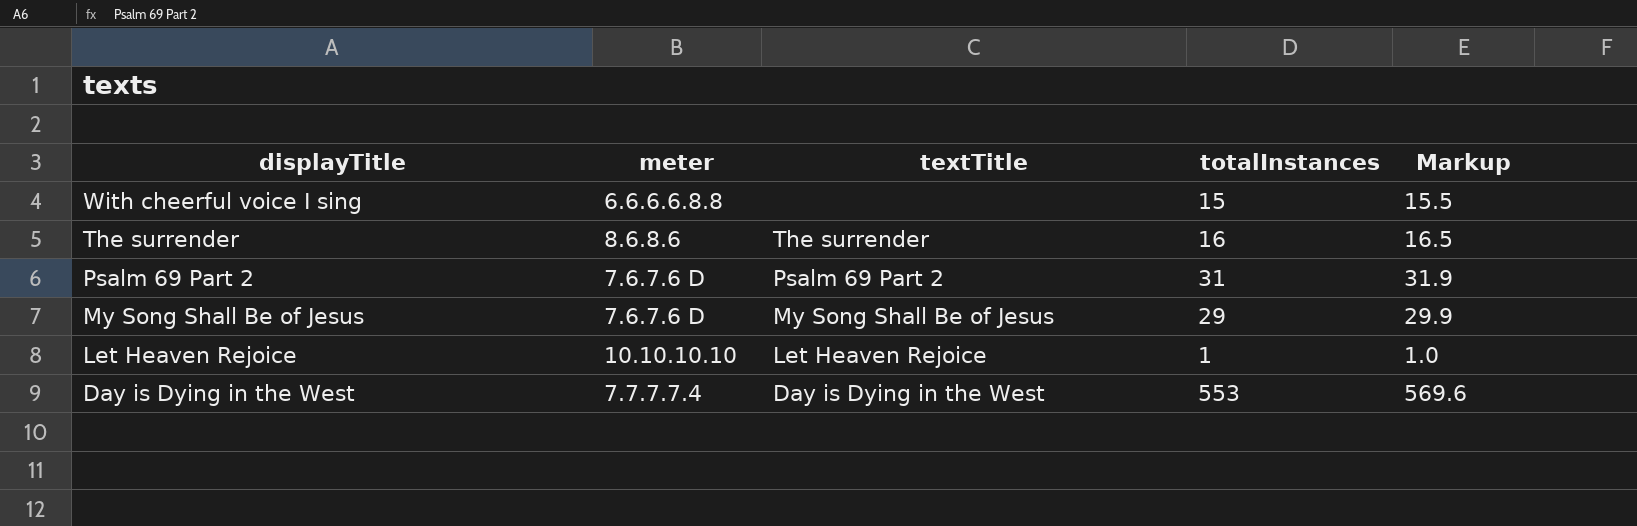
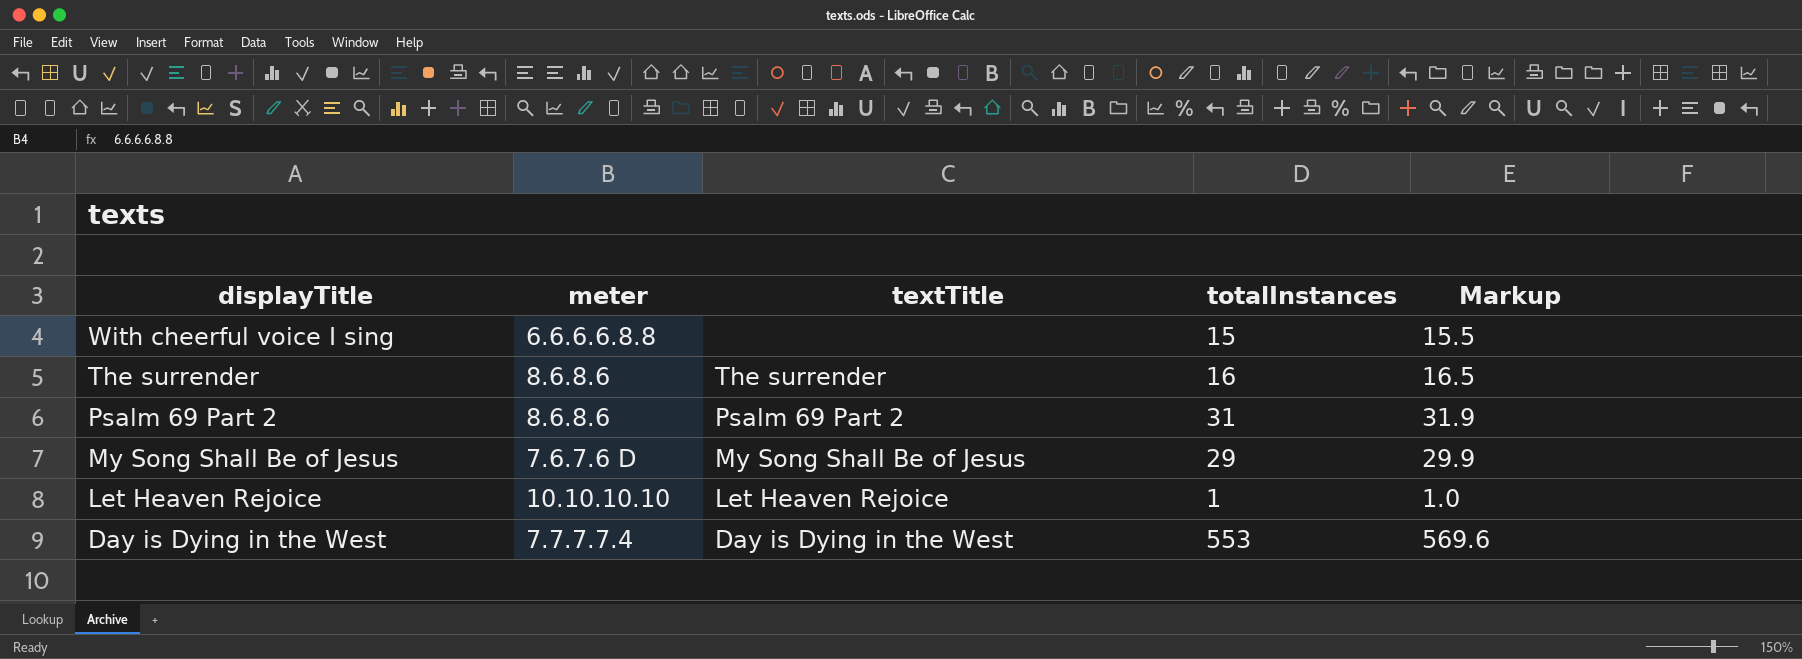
Psalm 69 Part 2 | meter: 7.6.7.6 D -> 8.6.8.6

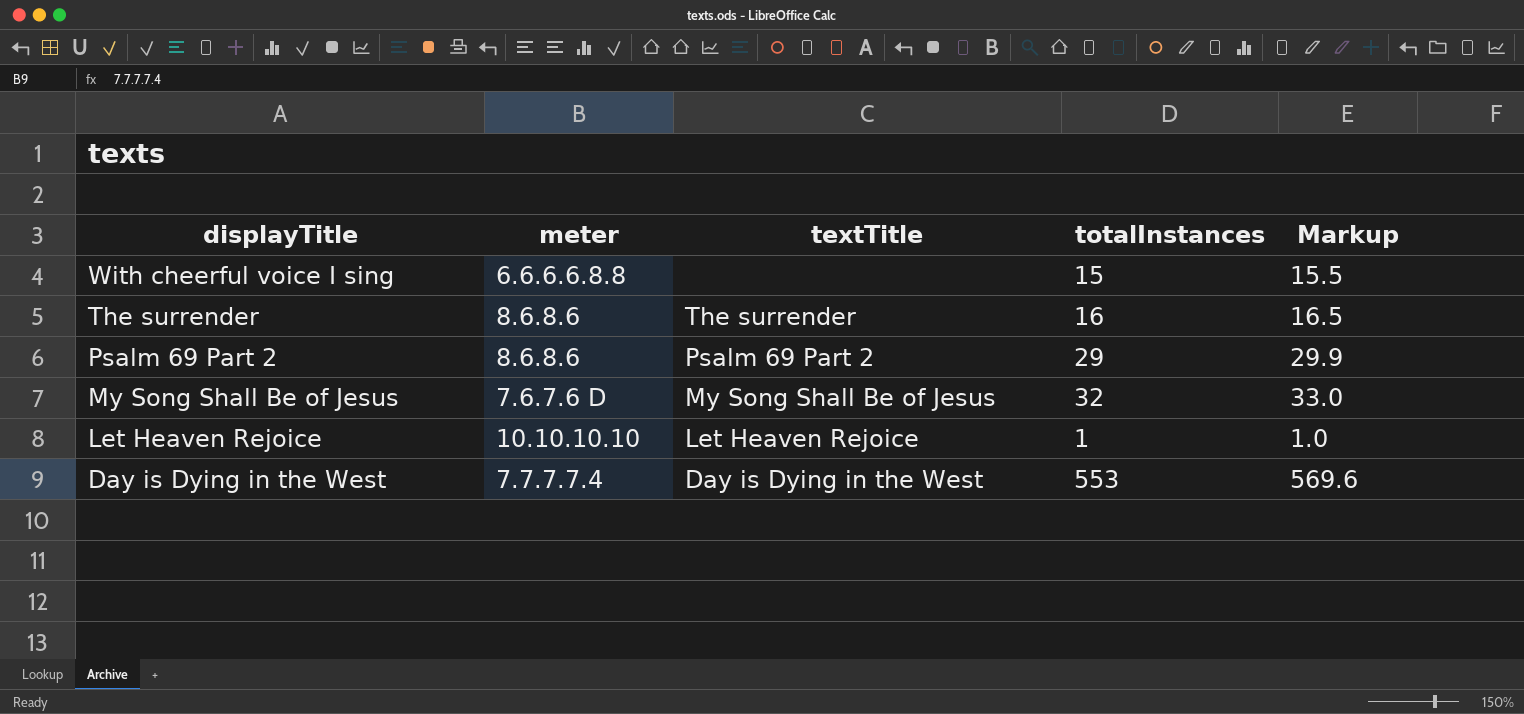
Psalm 69 Part 2 | totalInstances: 31 -> 29
Psalm 69 Part 2 | Markup: 31.9 -> 29.9
My Song Shall Be of Jesus | totalInstances: 29 -> 32
My Song Shall Be of Jesus | Markup: 29.9 -> 33.0

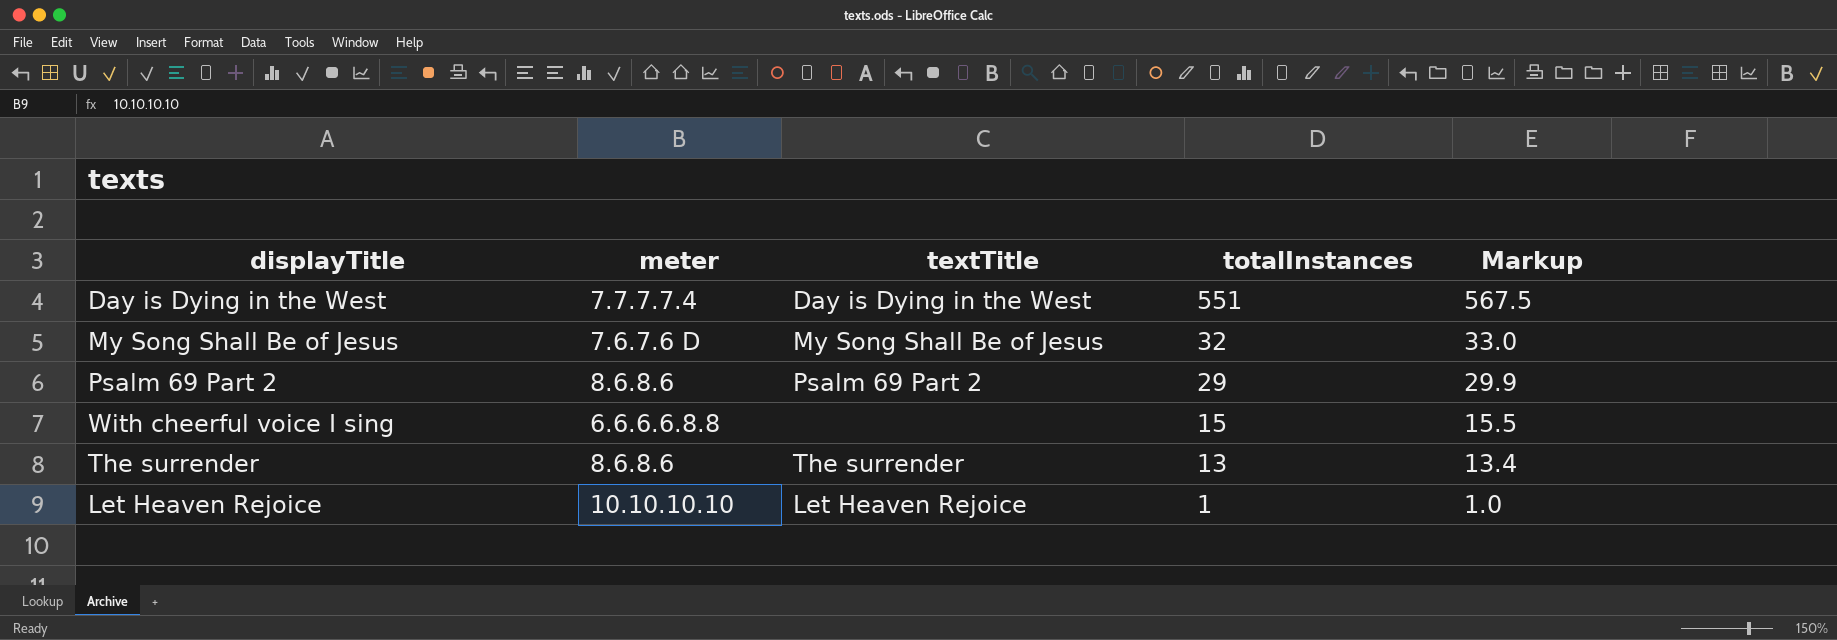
row order: displayTitle descending -> totalInstances descending
Day is Dying in the West | totalInstances: 553 -> 551
Day is Dying in the West | Markup: 569.6 -> 567.5
The surrender | totalInstances: 16 -> 13
The surrender | Markup: 16.5 -> 13.4

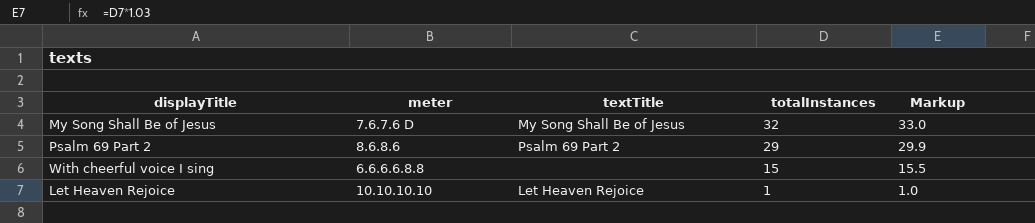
row Day is Dying in the West: 7.7.7.7.4 | Day is Dying in the West | 551 | 567.5 -> none
row The surrender: 8.6.8.6 | The surrender | 13 | 13.4 -> none

